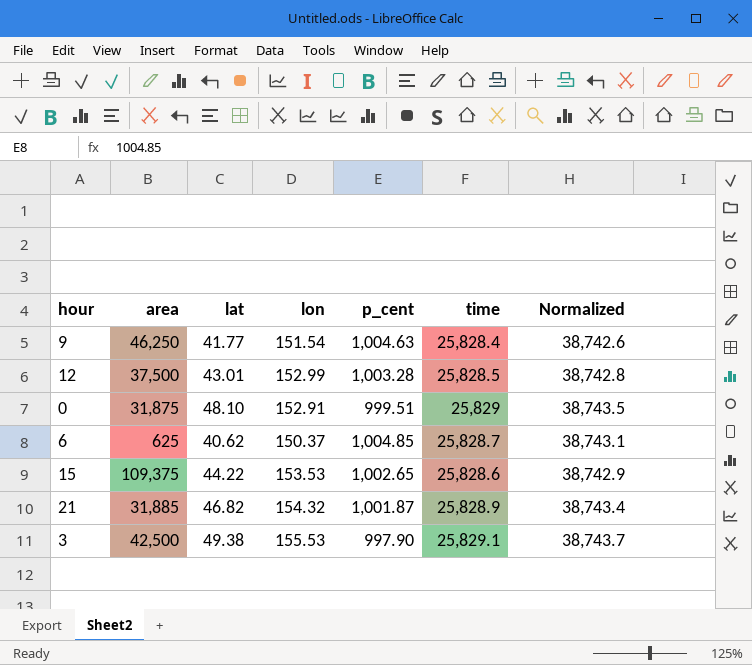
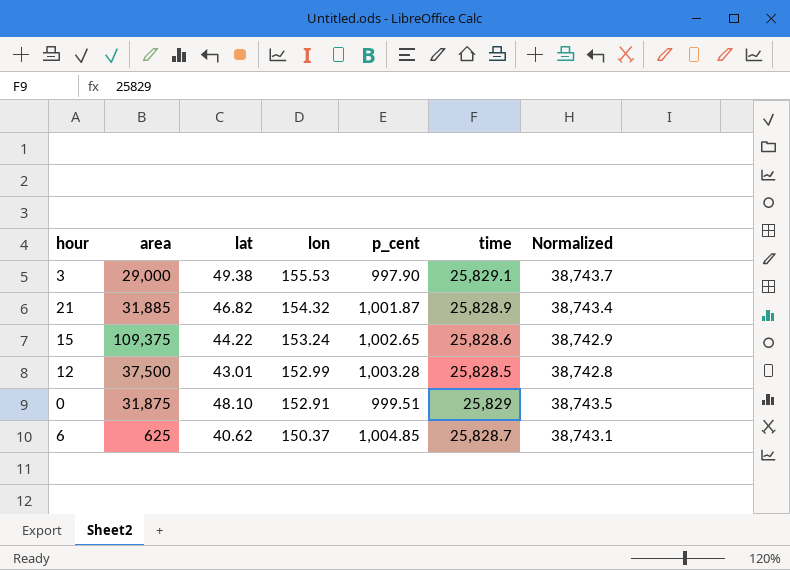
row order: none -> lon descending
row 9: 46,250 | 41.77 | 151.54 | 1,004.63 | 25,828.4 | 38,742.6 -> none
3 | area: 42,500 -> 29,000
15 | lon: 153.53 -> 153.24

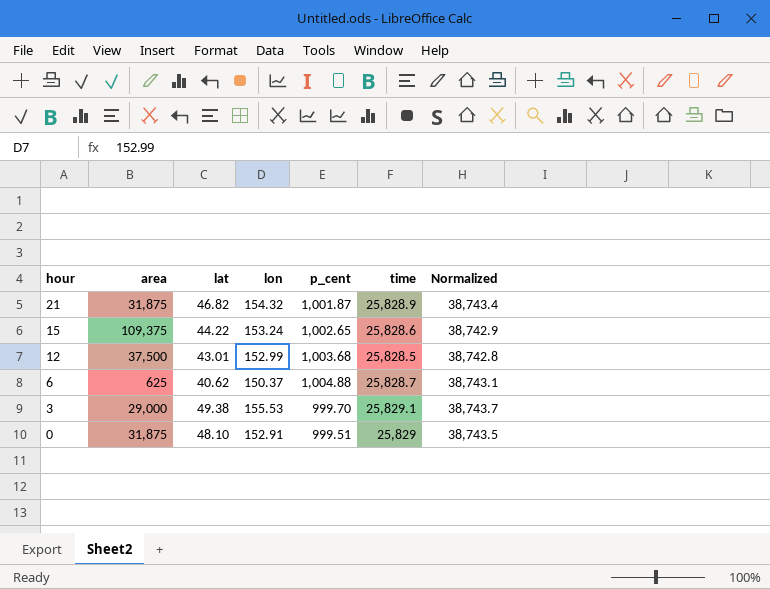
row order: lon descending -> hour descending
21 | area: 31,885 -> 31,875
12 | p_cent: 1,003.28 -> 1,003.68
6 | p_cent: 1,004.85 -> 1,004.88
3 | p_cent: 997.90 -> 999.70

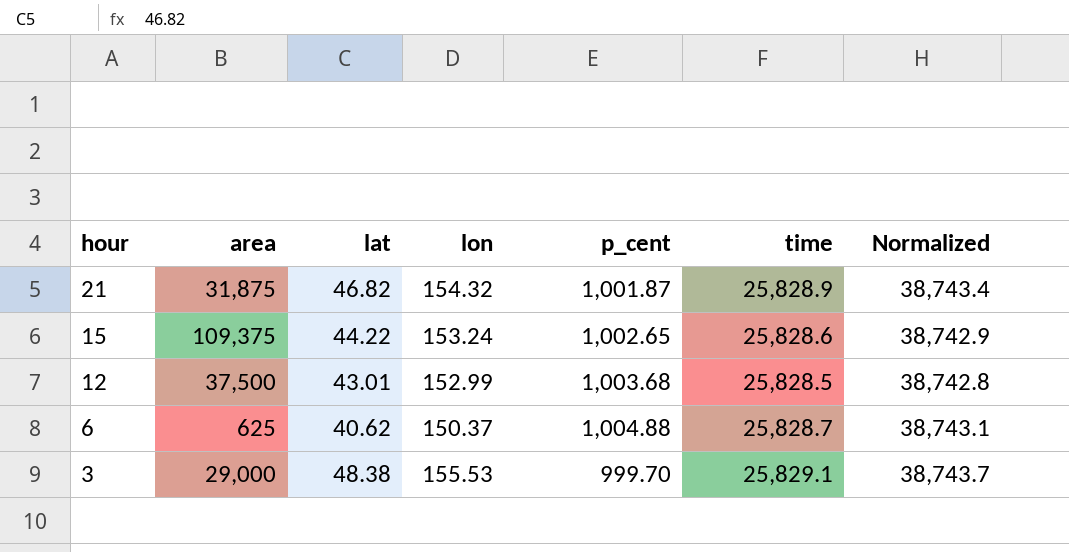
row 0: 31,875 | 48.10 | 152.91 | 999.51 | 25,829 | 38,743.5 -> none
3 | lat: 49.38 -> 48.38

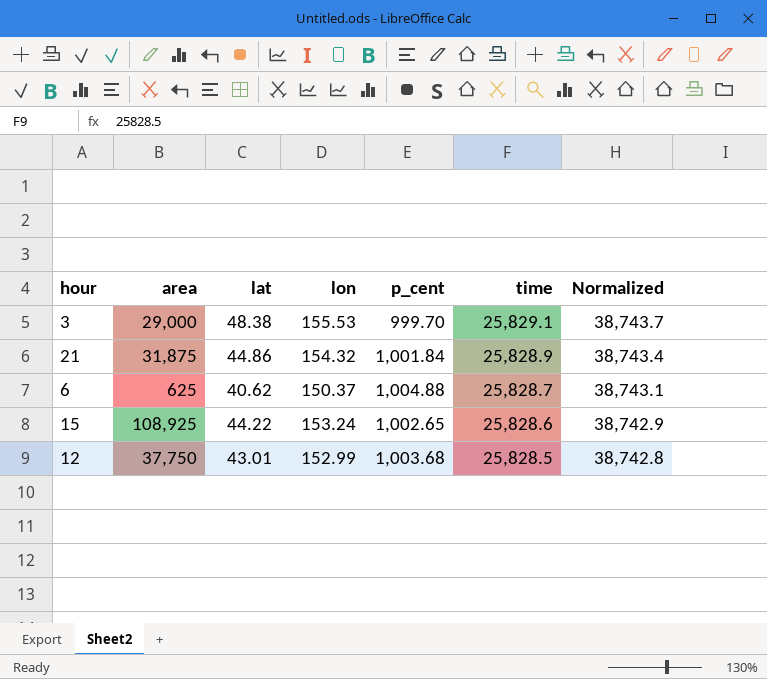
row order: hour descending -> time descending
21 | lat: 46.82 -> 44.86
21 | p_cent: 1,001.87 -> 1,001.84
15 | area: 109,375 -> 108,925
12 | area: 37,500 -> 37,750

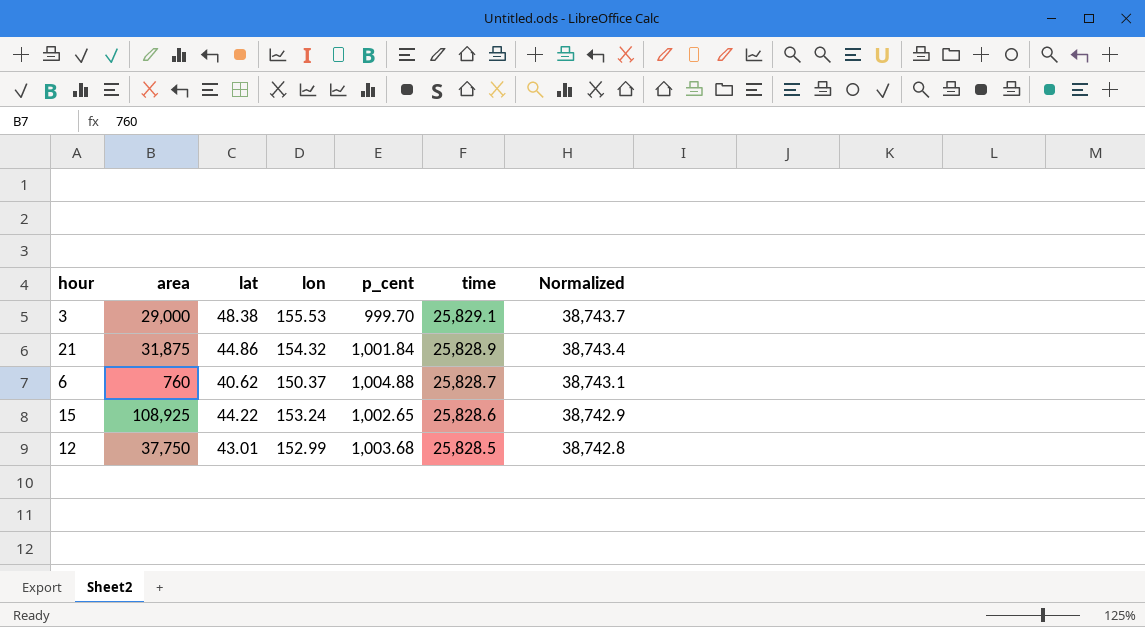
6 | area: 625 -> 760

